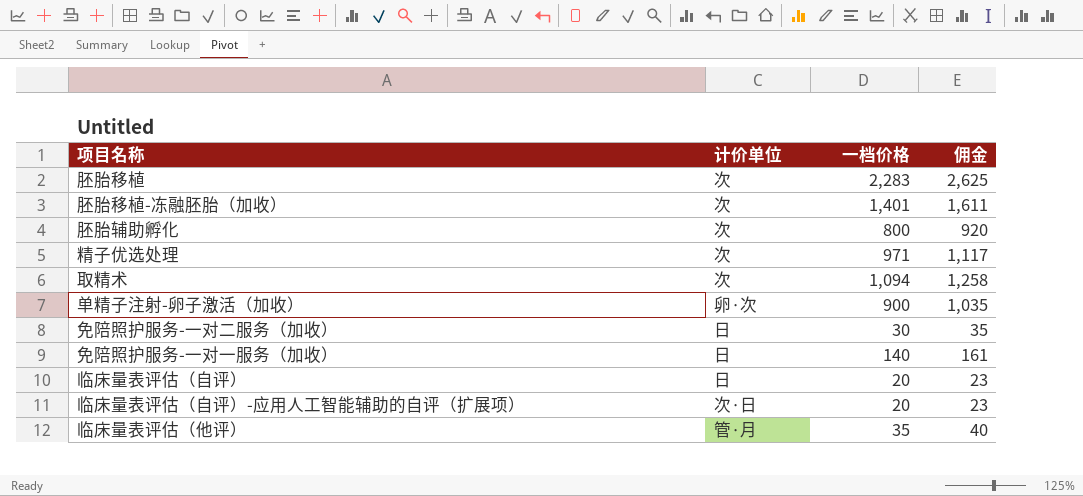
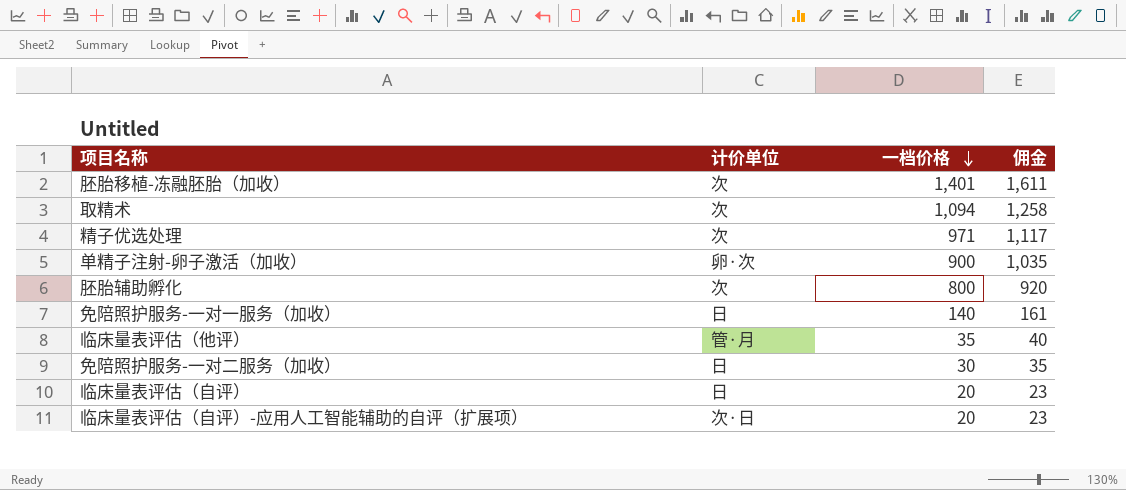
row order: none -> 一档价格 descending
row 胚胎移植: 次 | 2,283 | 2,625 -> none

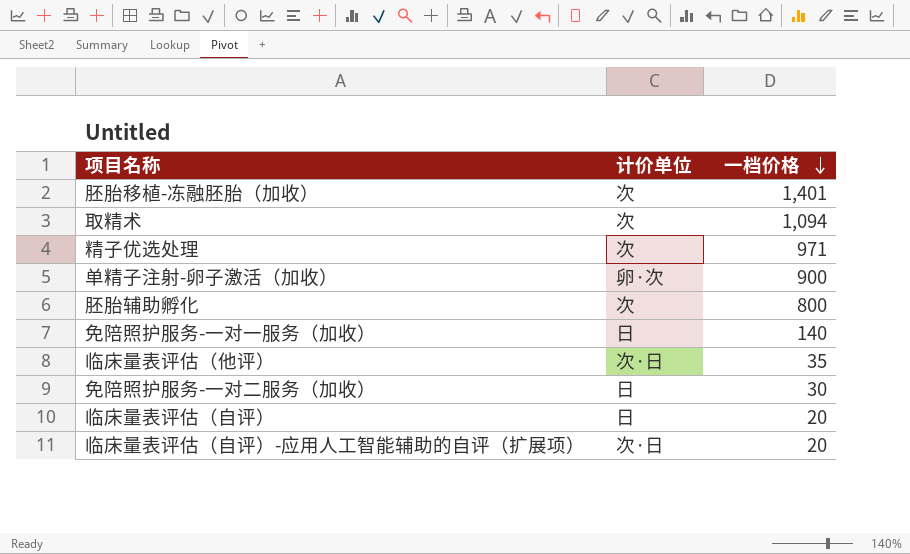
column 佣金 | formula: [一档价格] * 1.15 -> none
临床量表评估（他评） | 计价单位: 管·月 -> 次·日

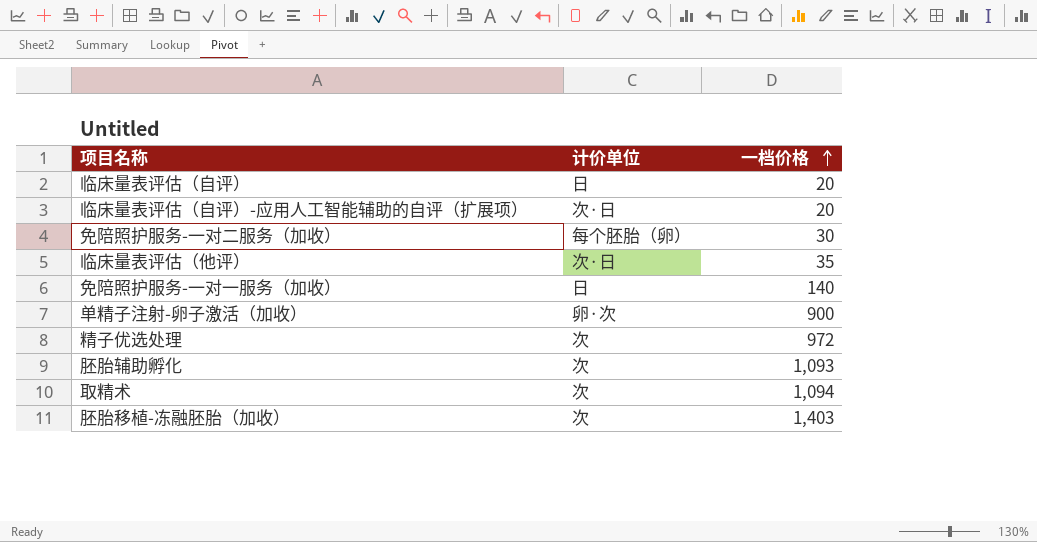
row order: 一档价格 descending -> 一档价格 ascending
免陪照护服务-一对二服务（加收） | 计价单位: 日 -> 每个胚胎（卵）
精子优选处理 | 一档价格: 971 -> 972
胚胎辅助孵化 | 一档价格: 800 -> 1,093
胚胎移植-冻融胚胎（加收） | 一档价格: 1,401 -> 1,403

